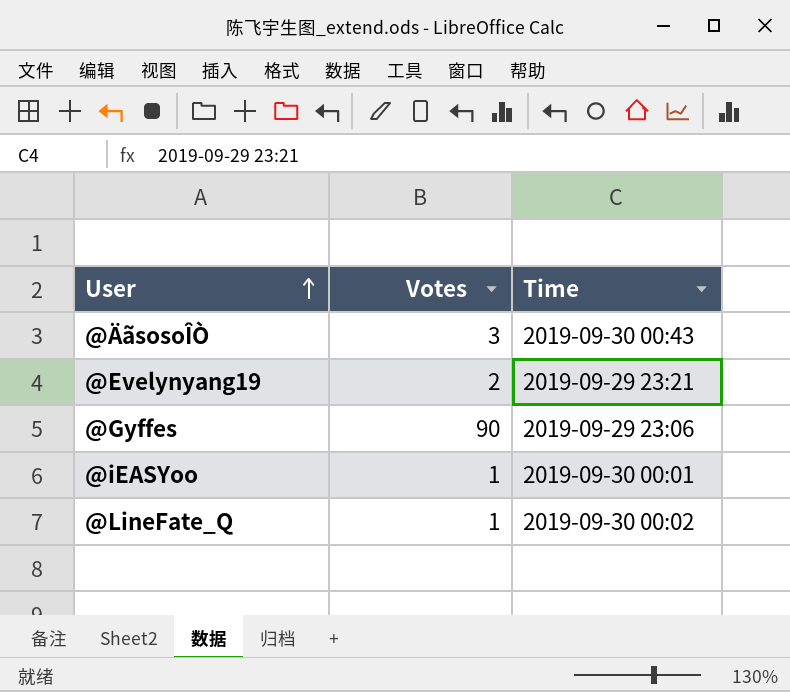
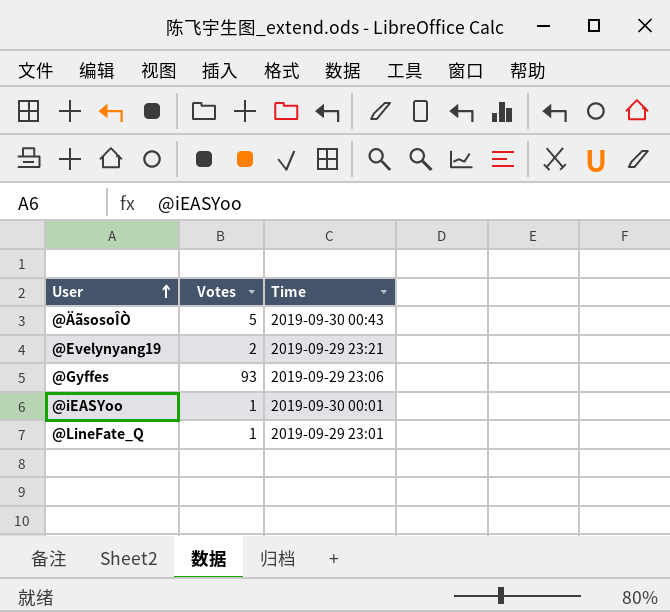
@ÄãsosoÎÒ | Votes: 3 -> 5
@Gyffes | Votes: 90 -> 93
@LineFate_Q | Time: 2019-09-30 00:02 -> 2019-09-29 23:01

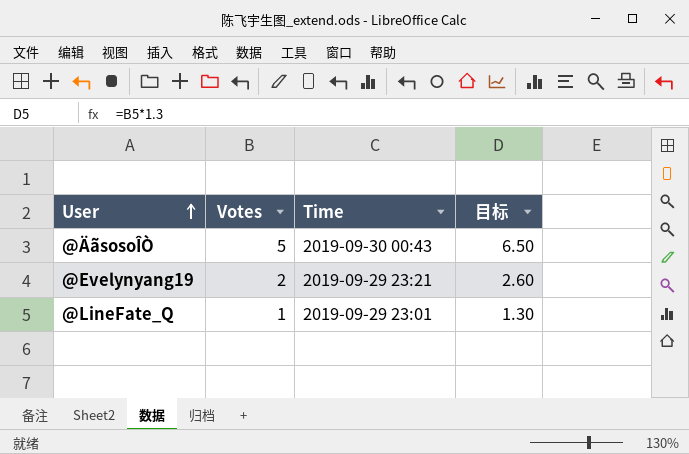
column 目标 | formula: none -> [Votes] * 1.3
row @Gyffes: 93 | 2019-09-29 23:06 -> none
row @iEASYoo: 1 | 2019-09-30 00:01 -> none

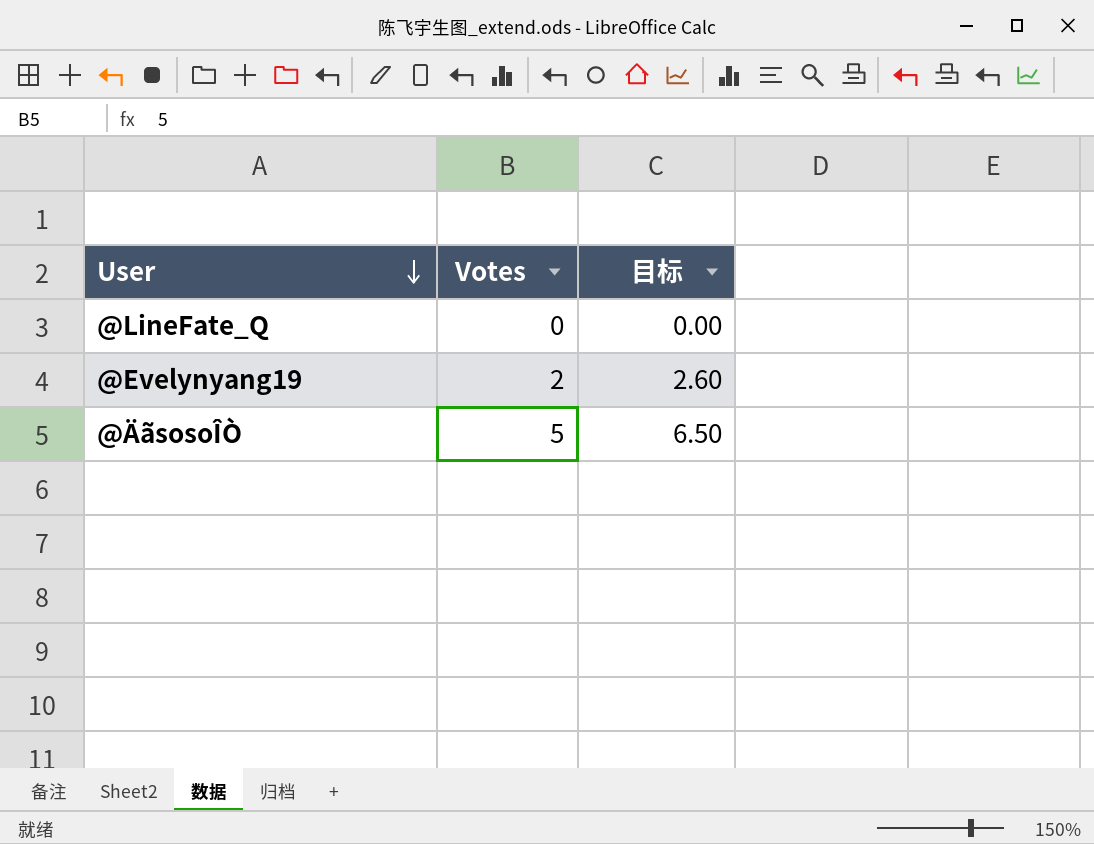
row order: User ascending -> User descending
column Time | position: 3 -> none
@LineFate_Q | Votes: 1 -> 0
@LineFate_Q | 目标: 1.30 -> 0.00

